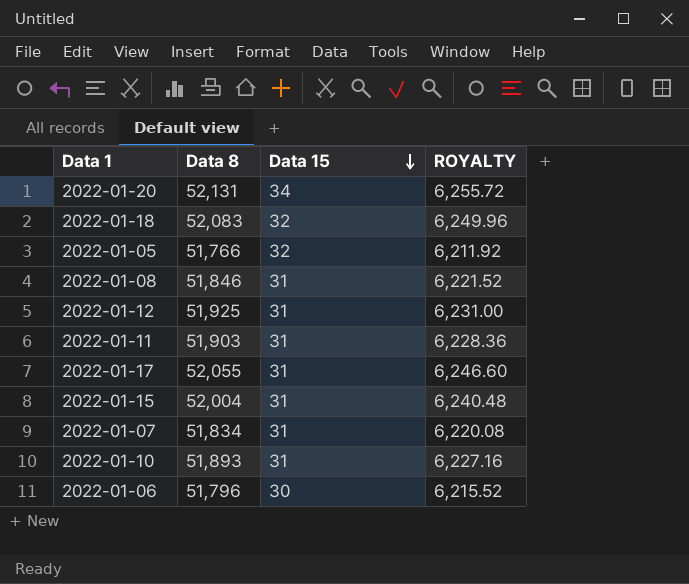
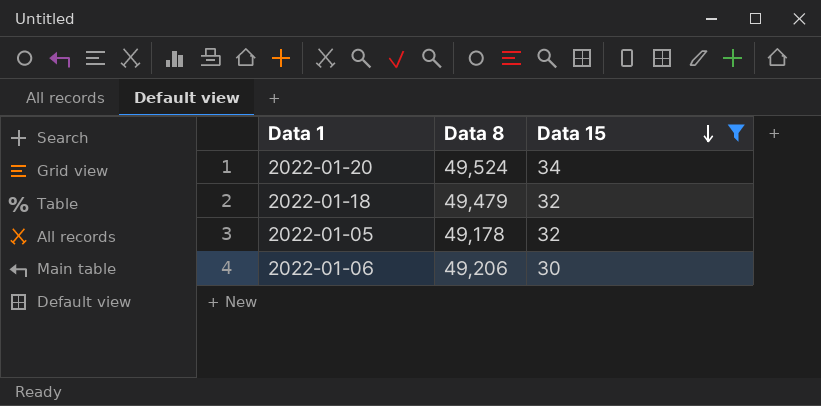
filter: none -> Data 15 != 31
column ROYALTY | formula: [Data 8] * 0.12 -> none
2022-01-20 | Data 8: 52,131 -> 49,524
2022-01-18 | Data 8: 52,083 -> 49,479
2022-01-05 | Data 8: 51,766 -> 49,178
2022-01-06 | Data 8: 51,796 -> 49,206

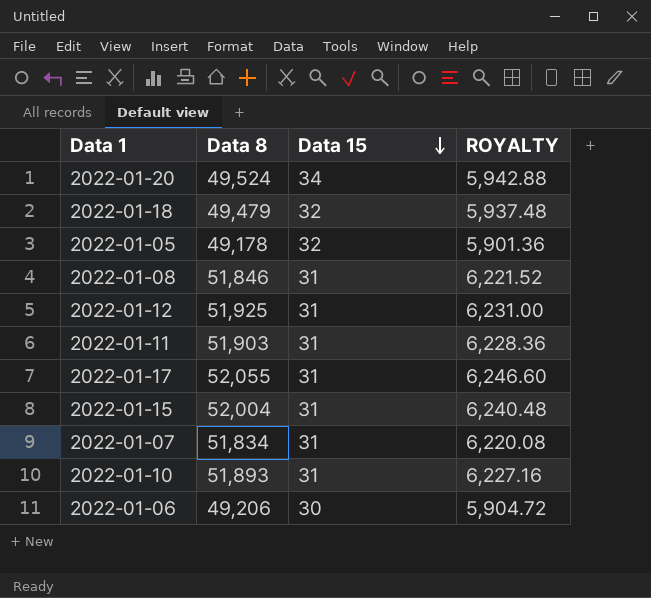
filter: Data 15 != 31 -> none
column ROYALTY | formula: none -> [Data 8] * 0.12

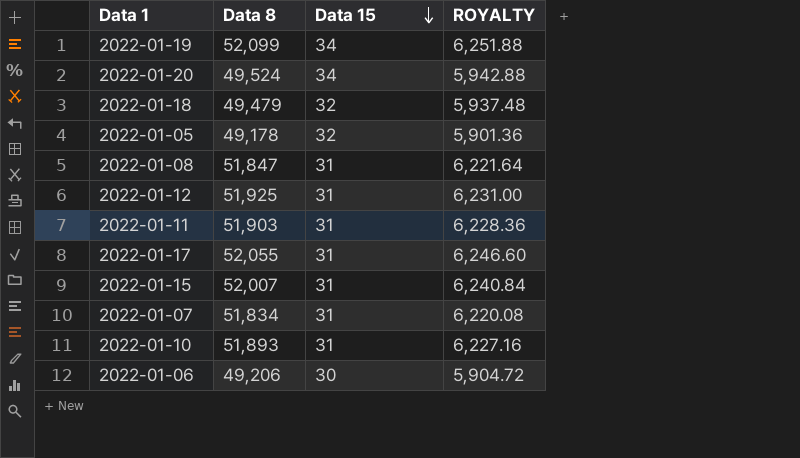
row 2022-01-19: none -> 52,099 | 34 | 6,251.88
2022-01-08 | Data 8: 51,846 -> 51,847
2022-01-08 | ROYALTY: 6,221.52 -> 6,221.64
2022-01-15 | Data 8: 52,004 -> 52,007
2022-01-15 | ROYALTY: 6,240.48 -> 6,240.84

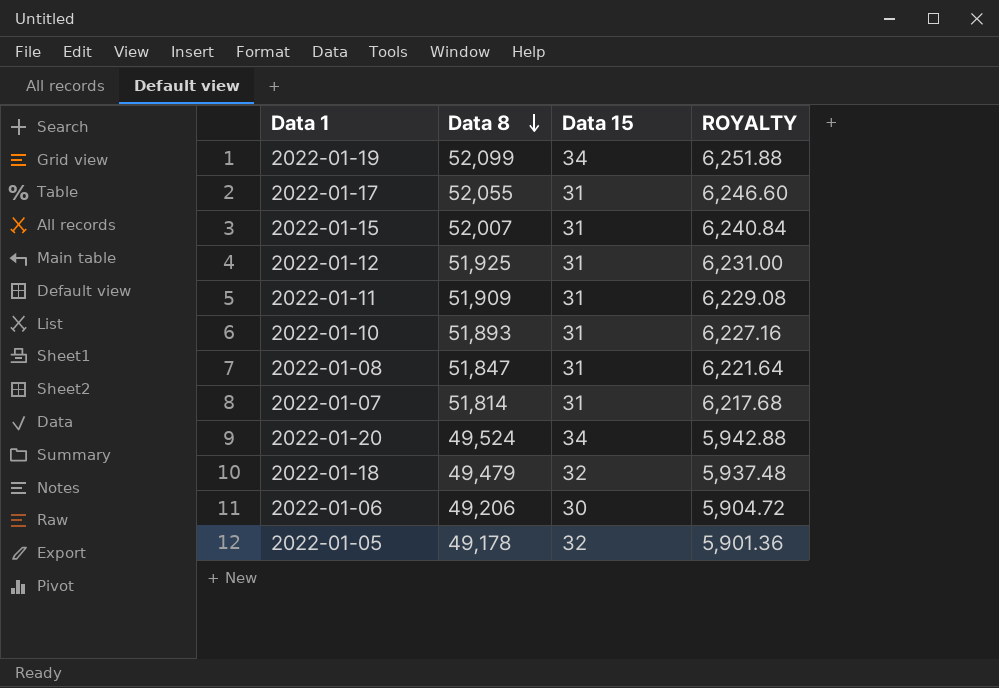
row order: Data 15 descending -> Data 8 descending
2022-01-11 | Data 8: 51,903 -> 51,909
2022-01-11 | ROYALTY: 6,228.36 -> 6,229.08
2022-01-07 | Data 8: 51,834 -> 51,814
2022-01-07 | ROYALTY: 6,220.08 -> 6,217.68

